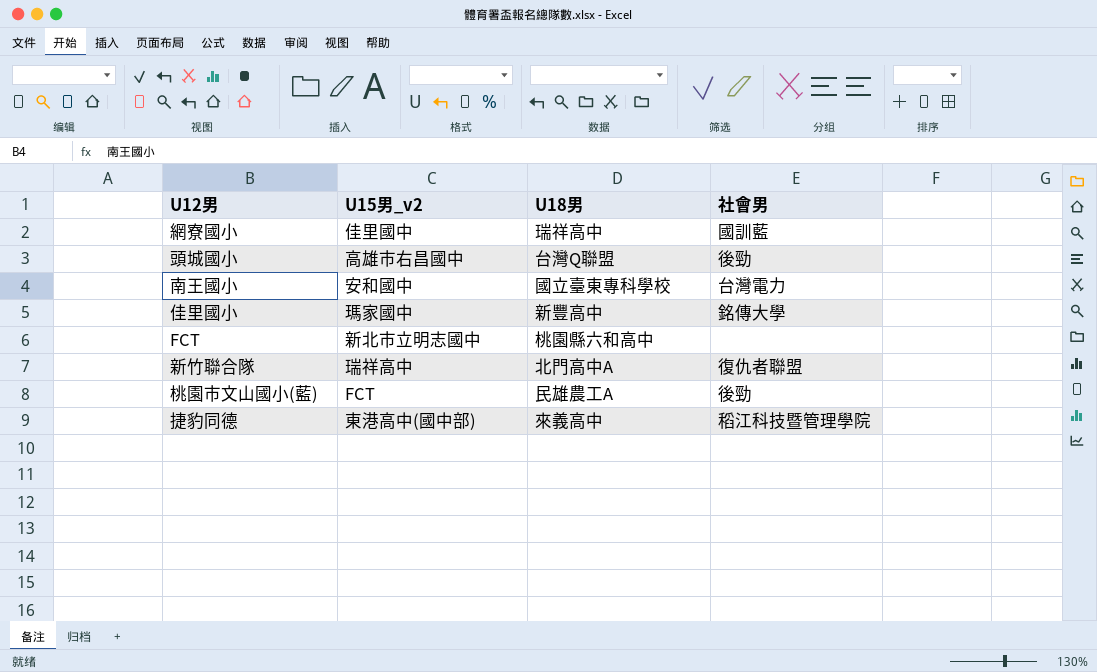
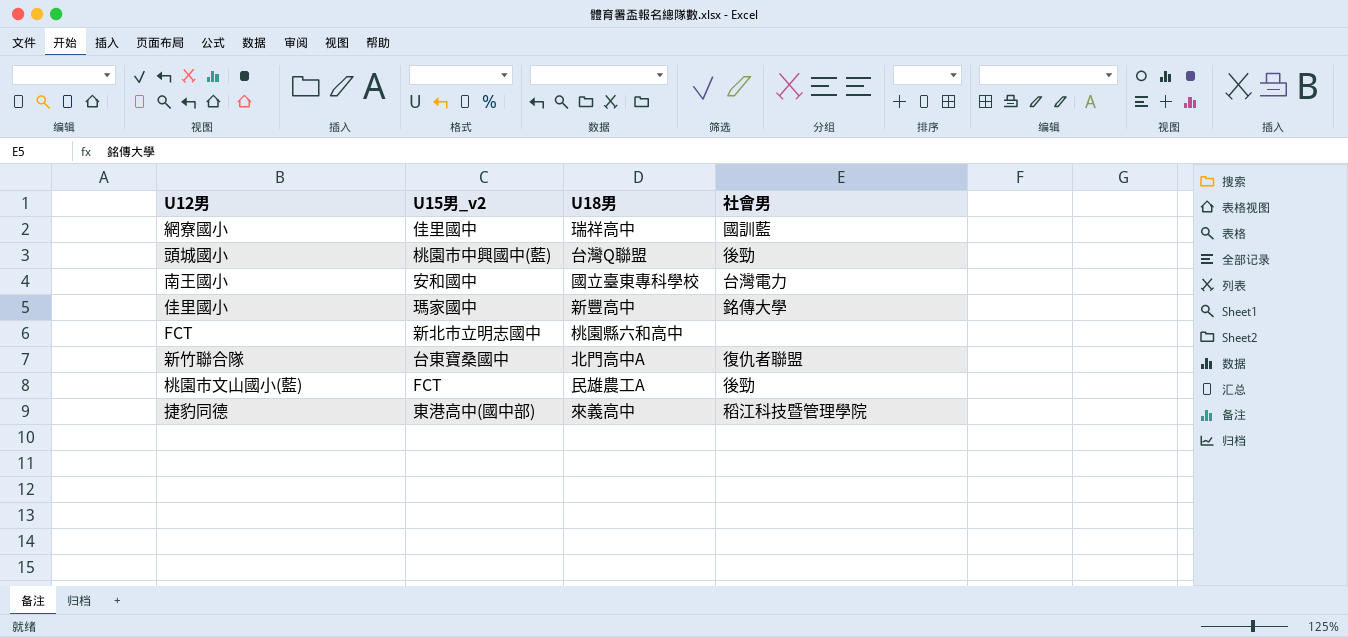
頭城國小 | U15男_v2: 高雄市右昌國中 -> 桃園市中興國中(藍)
新竹聯合隊 | U15男_v2: 瑞祥高中 -> 台東寶桑國中

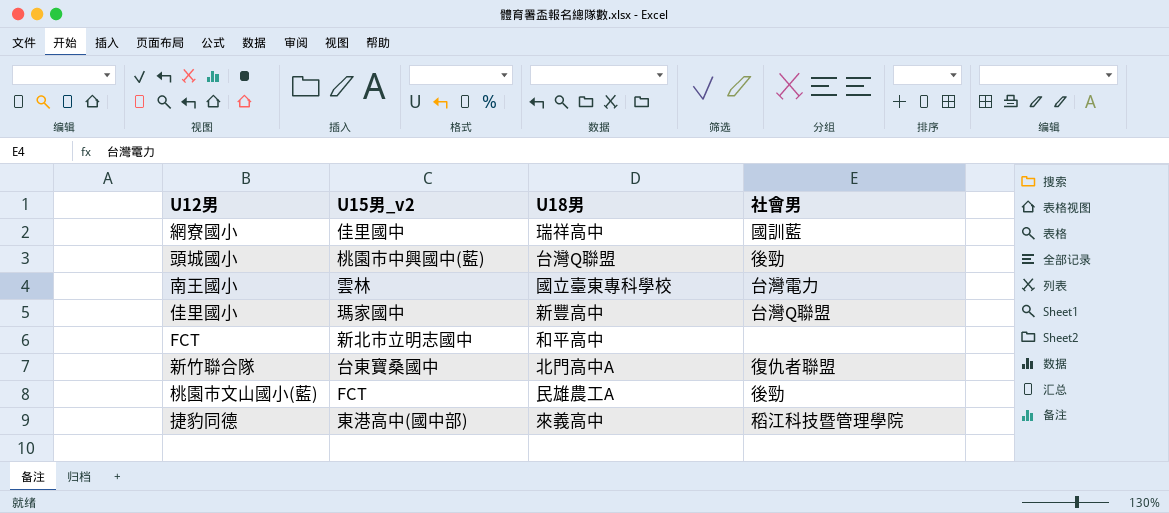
南王國小 | U15男_v2: 安和國中 -> 雲林
佳里國小 | 社會男: 銘傳大學 -> 台灣Q聯盟
FCT | U18男: 桃園縣六和高中 -> 和平高中

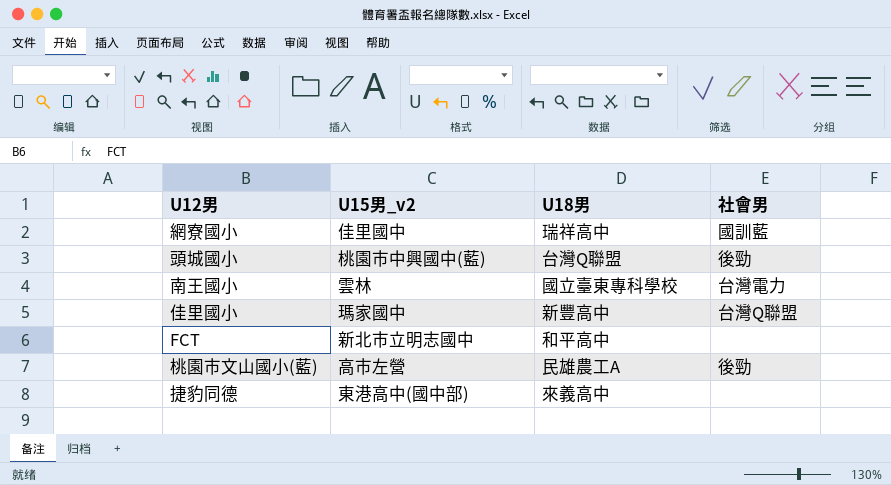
row 新竹聯合隊: 台東寶桑國中 | 北門高中A | 復仇者聯盟 -> none
桃園市文山國小(藍) | U15男_v2: FCT -> 高市左營
捷豹同德 | 社會男: 稻江科技暨管理學院 -> none

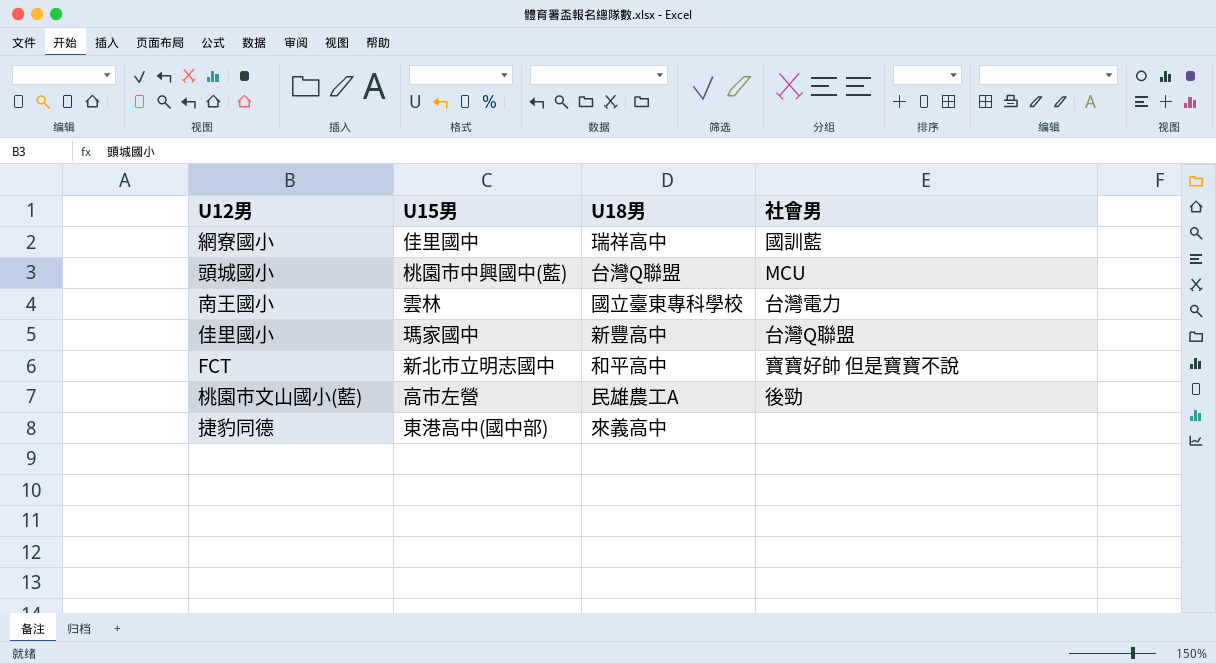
column name: U15男_v2 -> U15男
頭城國小 | 社會男: 後勁 -> MCU
FCT | 社會男: none -> 寶寶好帥 但是寶寶不說

